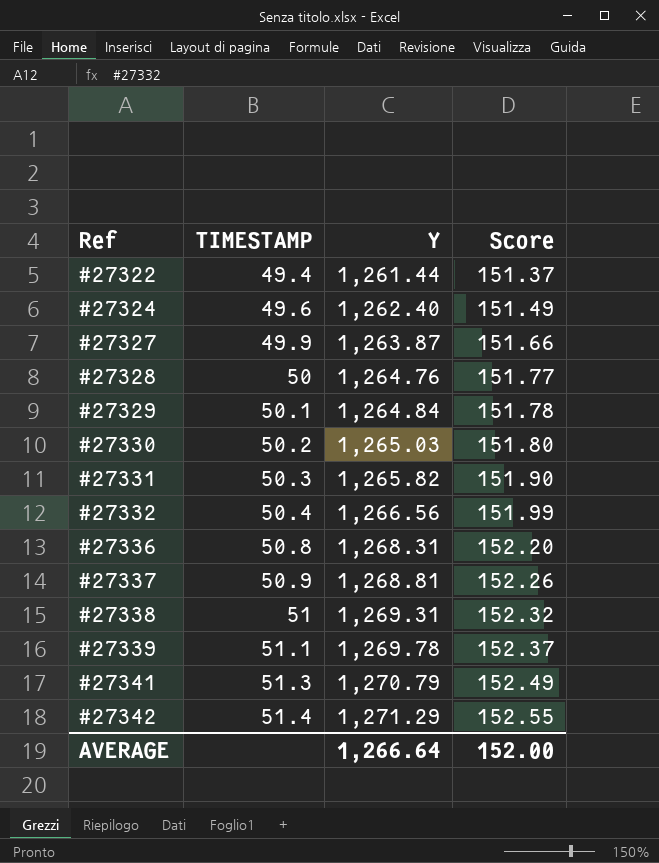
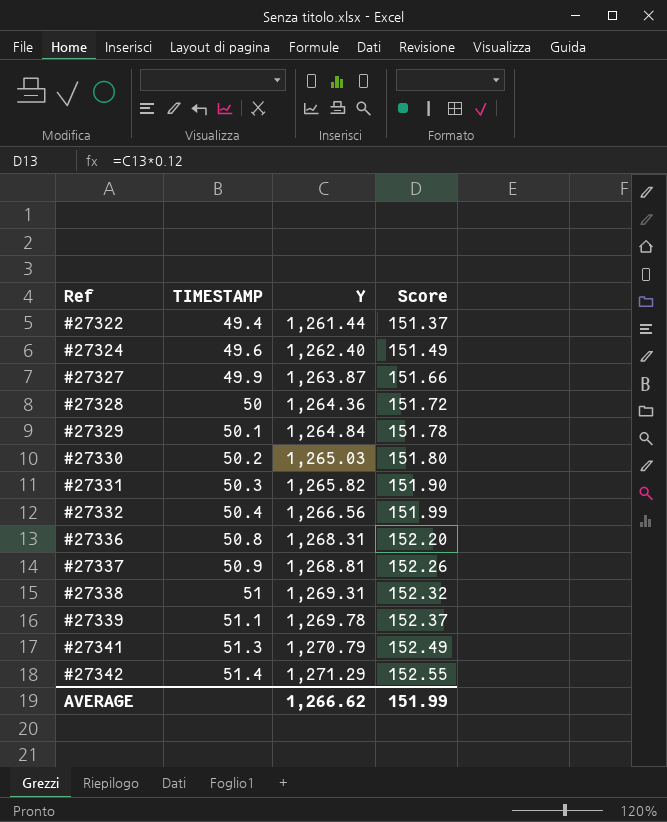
#27328 | Y: 1,264.76 -> 1,264.36
#27328 | Score: 151.77 -> 151.72
AVERAGE | Y: 1,266.64 -> 1,266.62
AVERAGE | Score: 152.00 -> 151.99

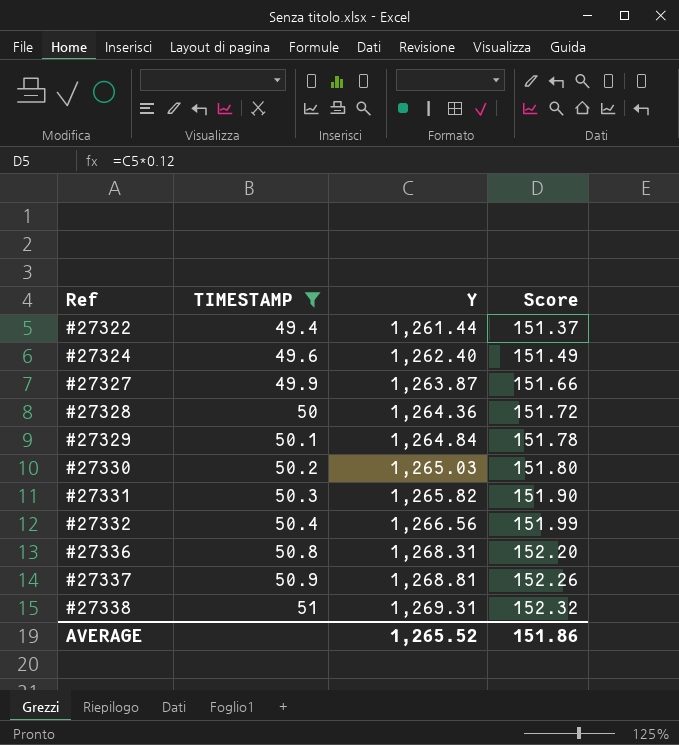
filter: none -> TIMESTAMP <= 51
AVERAGE | Y: 1,266.62 -> 1,265.52
AVERAGE | Score: 151.99 -> 151.86

